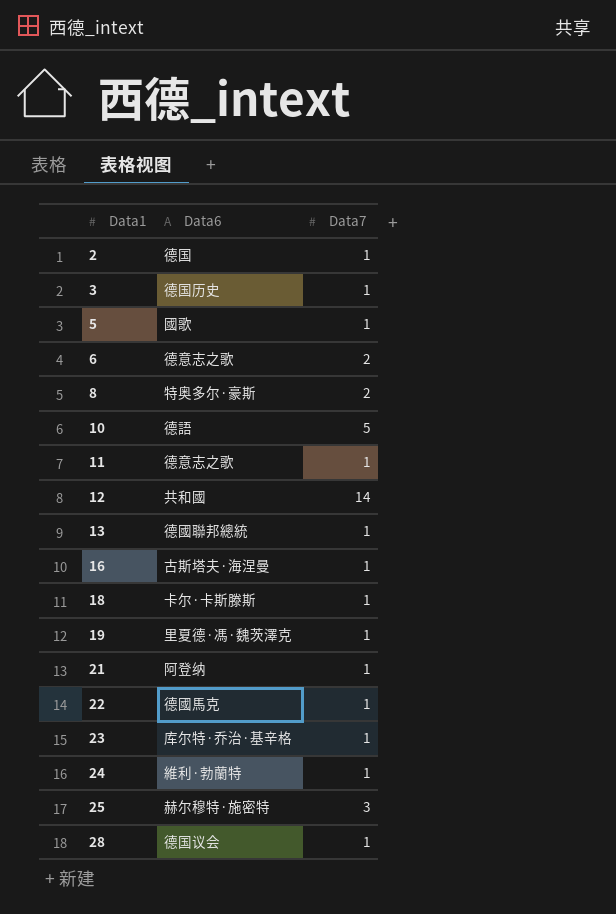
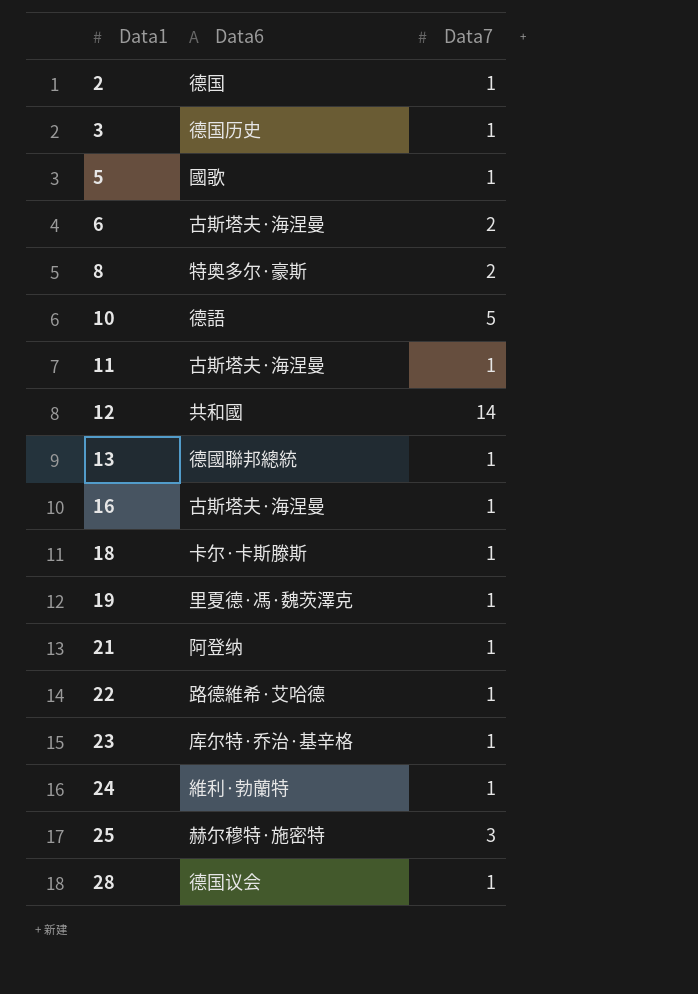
6 | Data6: 德意志之歌 -> 古斯塔夫·海涅曼
11 | Data6: 德意志之歌 -> 古斯塔夫·海涅曼
22 | Data6: 德國馬克 -> 路德維希·艾哈德

